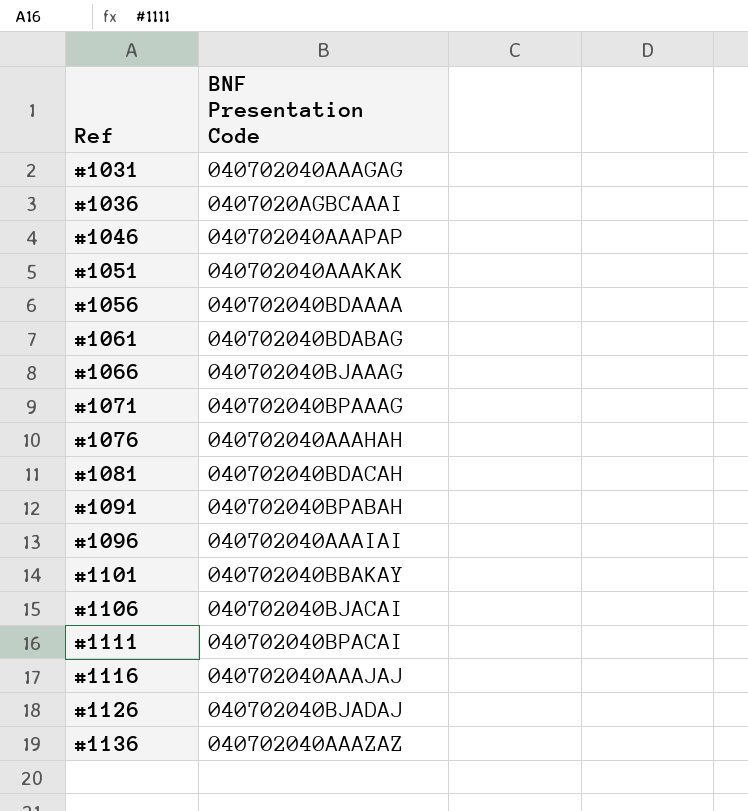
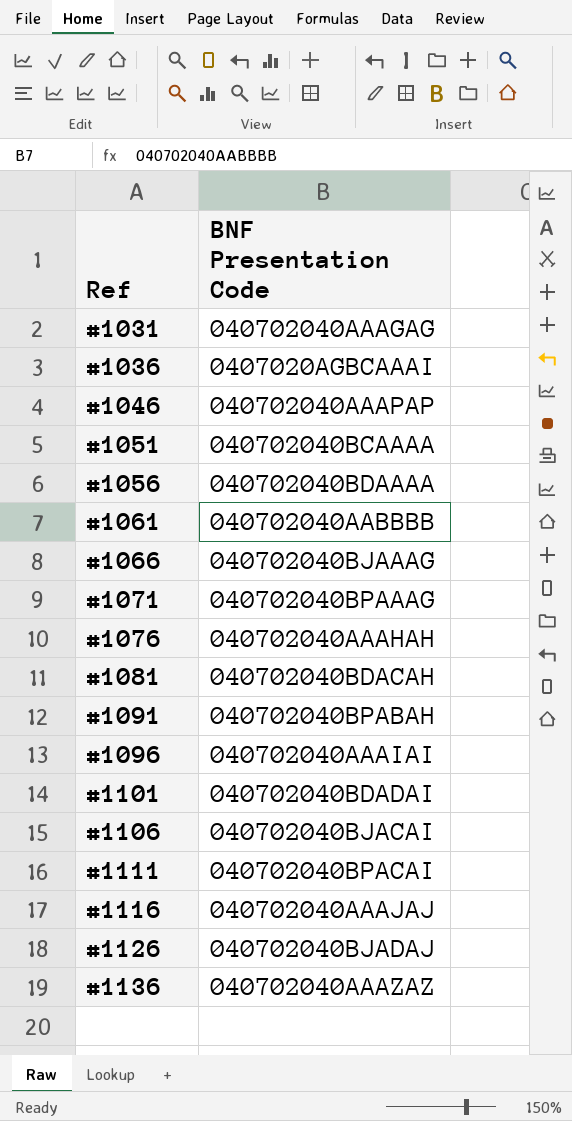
#1051 | BNF Presentation Code: 040702040AAAKAK -> 040702040BCAAAA
#1061 | BNF Presentation Code: 040702040BDABAG -> 040702040AABBBB
#1101 | BNF Presentation Code: 040702040BBAKAY -> 040702040BDADAI

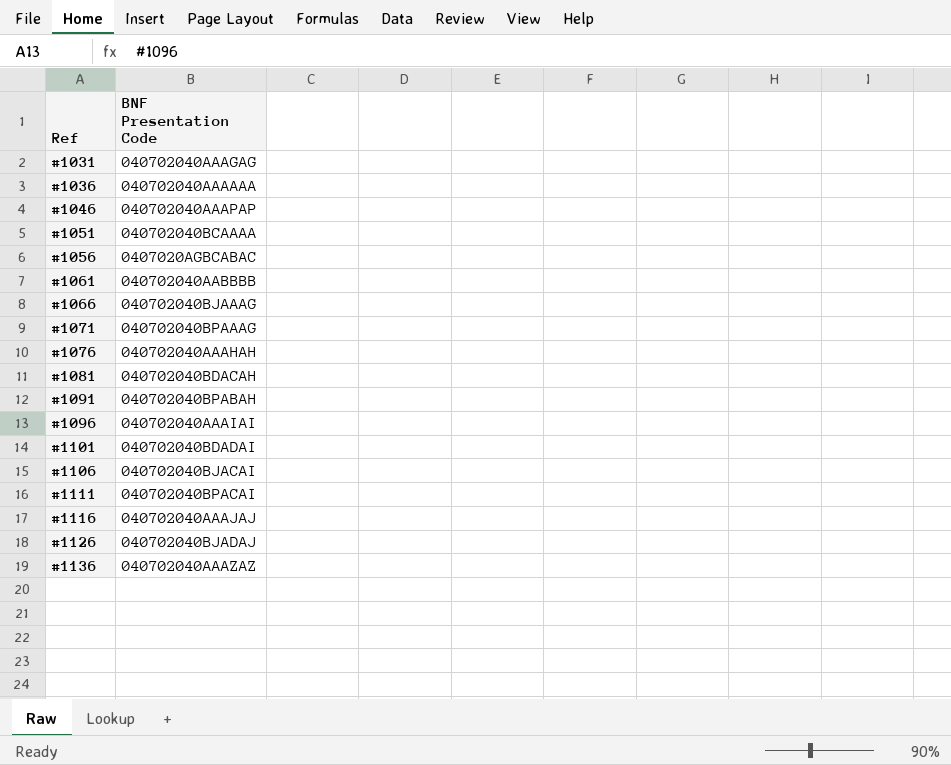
#1036 | BNF Presentation Code: 0407020AGBCAAAI -> 040702040AAAAAA
#1056 | BNF Presentation Code: 040702040BDAAAA -> 0407020AGBCABAC

